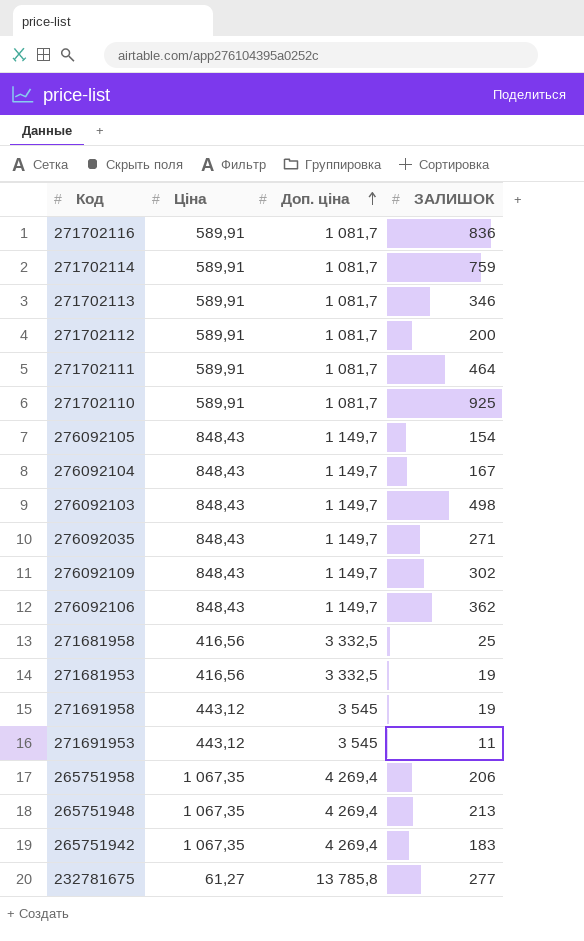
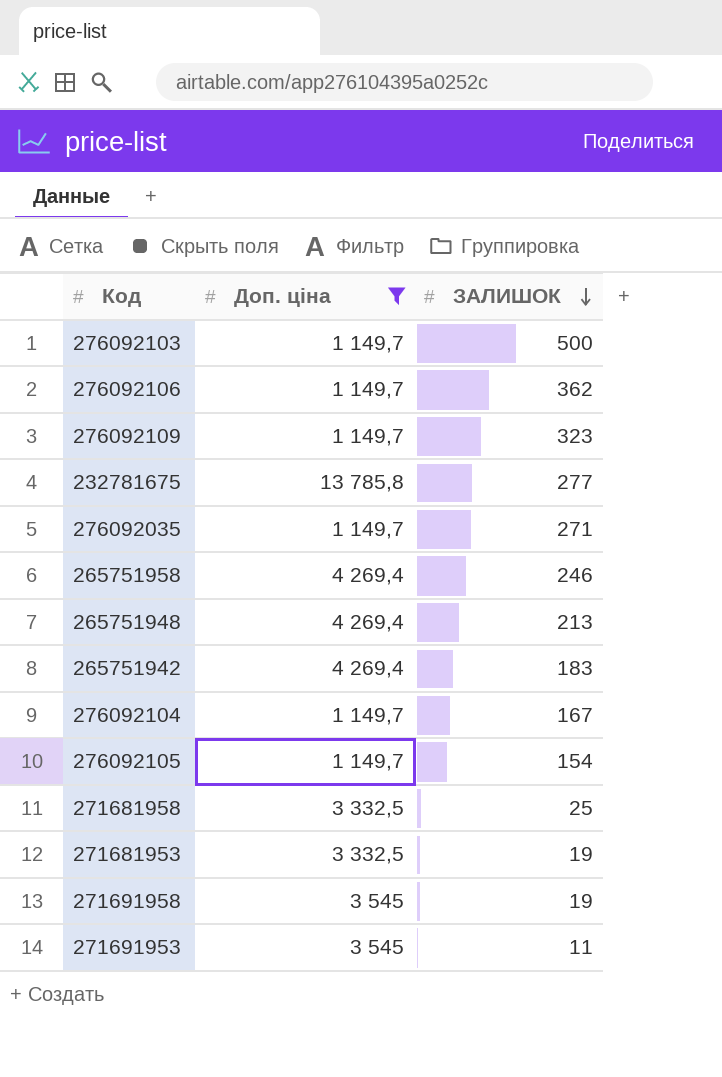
filter: none -> Доп. ціна != 1 081,7
row order: Доп. ціна ascending -> ЗАЛИШОК descending
column Ціна | position: 2 -> none
276092103 | ЗАЛИШОК: 498 -> 500
276092109 | ЗАЛИШОК: 302 -> 323
265751958 | ЗАЛИШОК: 206 -> 246

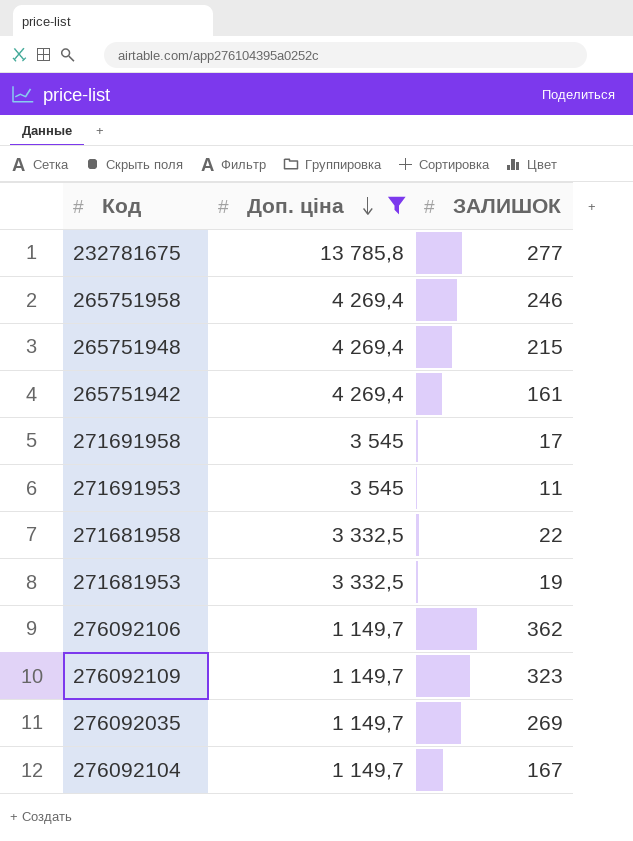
row order: ЗАЛИШОК descending -> Доп. ціна descending
row 276092103: 1 149,7 | 500 -> none
row 276092105: 1 149,7 | 154 -> none
265751948 | ЗАЛИШОК: 213 -> 215
265751942 | ЗАЛИШОК: 183 -> 161
271691958 | ЗАЛИШОК: 19 -> 17
271681958 | ЗАЛИШОК: 25 -> 22
276092035 | ЗАЛИШОК: 271 -> 269

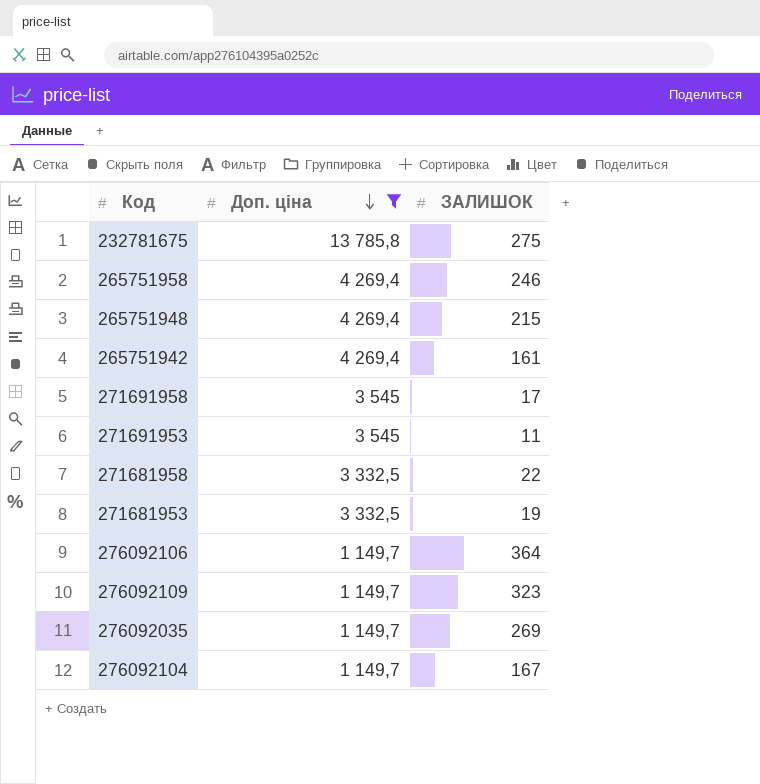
232781675 | ЗАЛИШОК: 277 -> 275
276092106 | ЗАЛИШОК: 362 -> 364

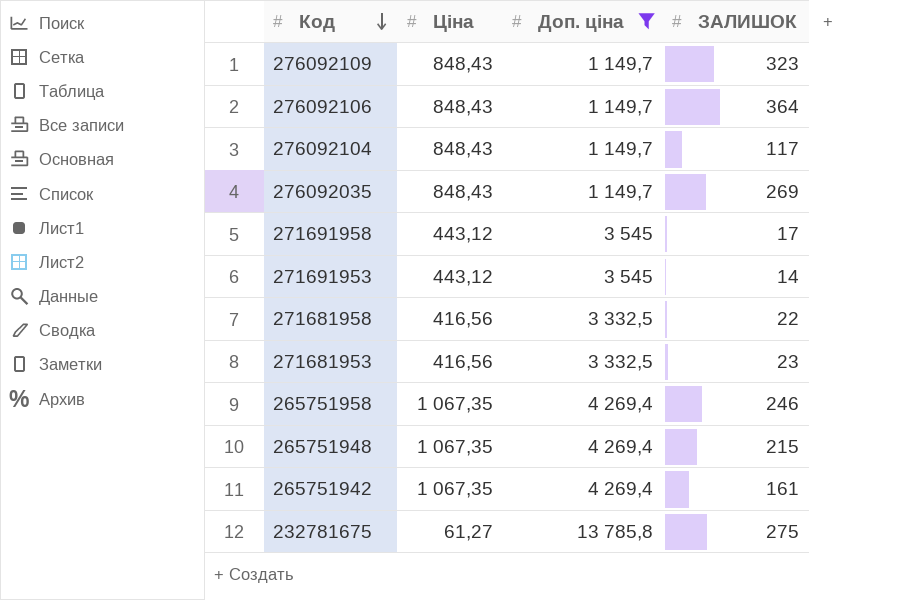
row order: Доп. ціна descending -> Код descending
column Ціна | position: none -> 2
276092104 | ЗАЛИШОК: 167 -> 117
271691953 | ЗАЛИШОК: 11 -> 14
271681953 | ЗАЛИШОК: 19 -> 23

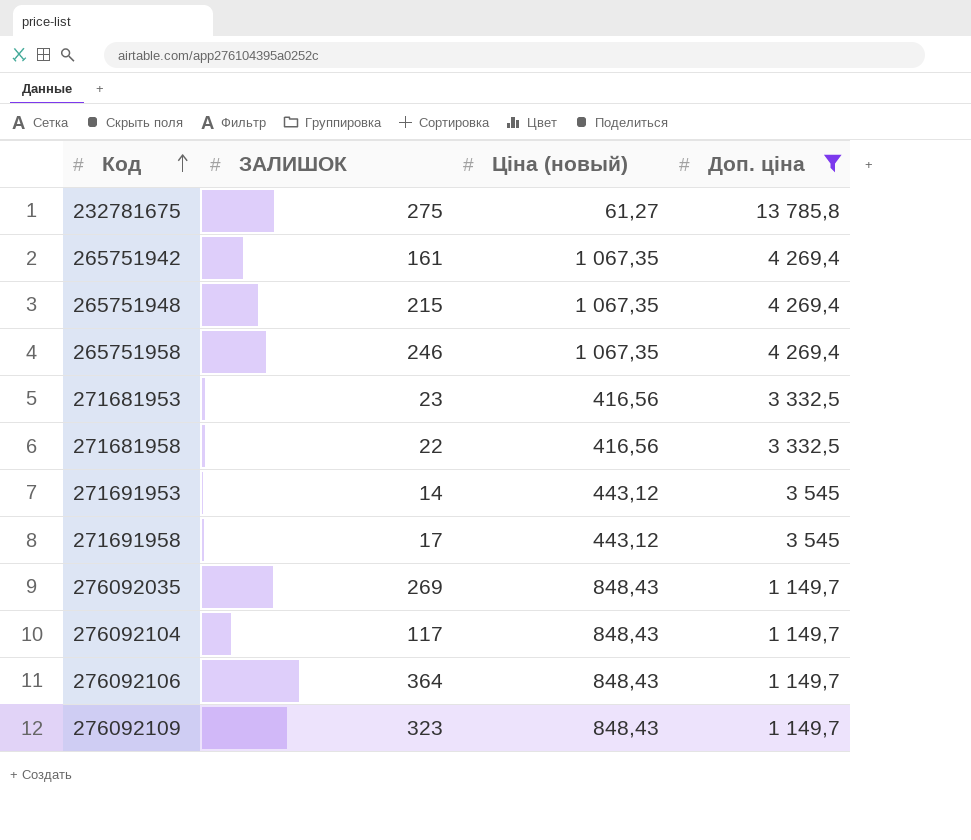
row order: Код descending -> Код ascending
column ЗАЛИШОК | position: 4 -> 2
column name: Ціна -> Ціна (новый)

